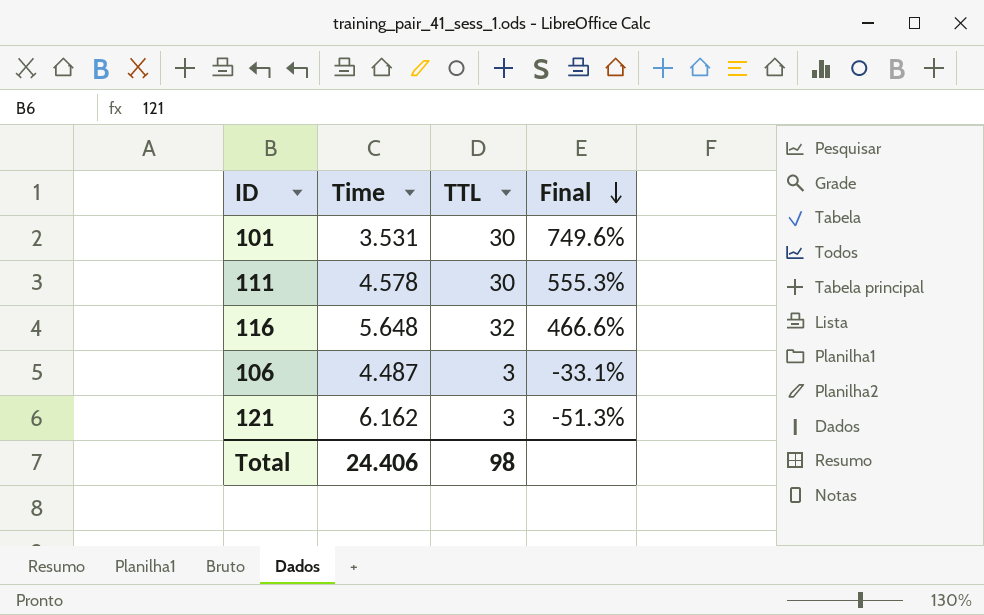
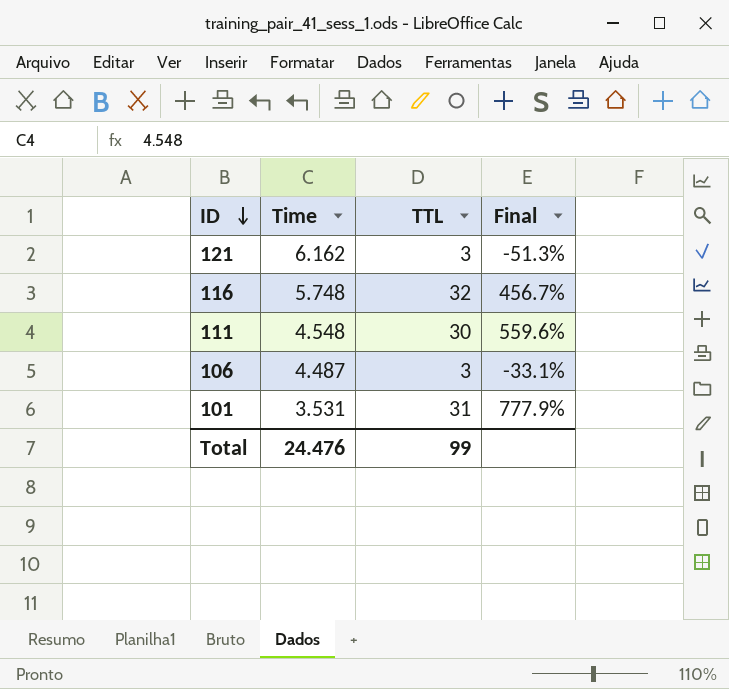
row order: Final descending -> ID descending
116 | Time: 5.648 -> 5.748
116 | Final: 466.6% -> 456.7%
111 | Time: 4.578 -> 4.548
111 | Final: 555.3% -> 559.6%
101 | TTL: 30 -> 31
101 | Final: 749.6% -> 777.9%
Total | Time: 24.406 -> 24.476
Total | TTL: 98 -> 99

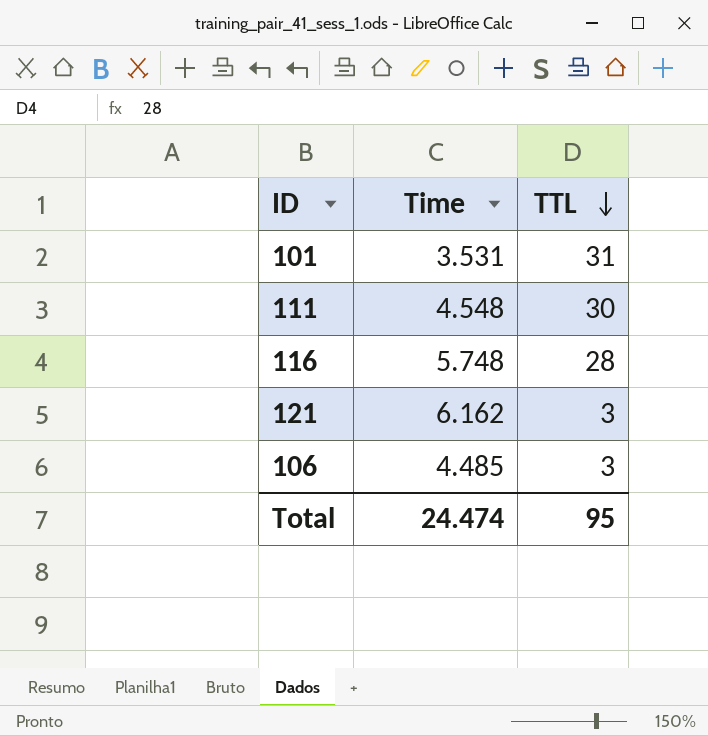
row order: ID descending -> TTL descending
column Final | formula: ([TTL] - [Time]) / [Time] -> none
116 | TTL: 32 -> 28
106 | Time: 4.487 -> 4.485
Total | Time: 24.476 -> 24.474
Total | TTL: 99 -> 95

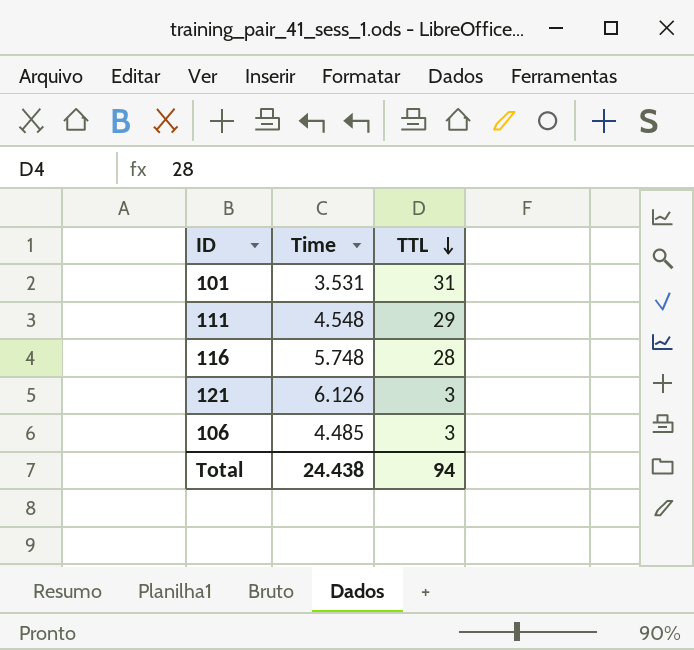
111 | TTL: 30 -> 29
121 | Time: 6.162 -> 6.126
Total | Time: 24.474 -> 24.438
Total | TTL: 95 -> 94

